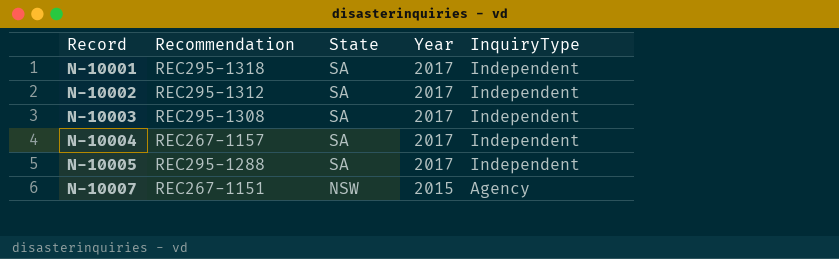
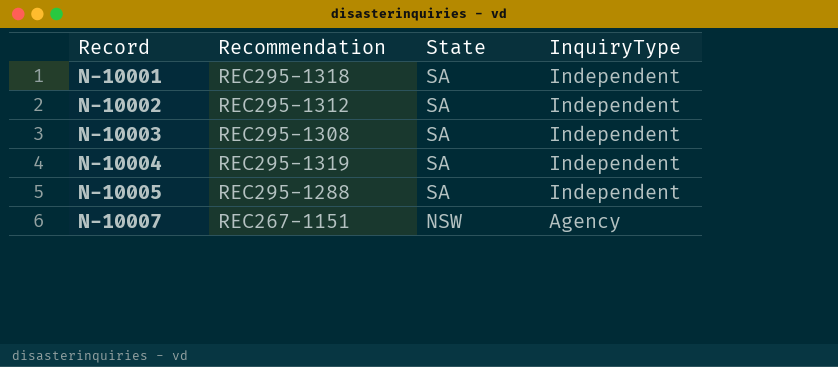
column Year | position: 4 -> none
N-10004 | Recommendation: REC267-1157 -> REC295-1319

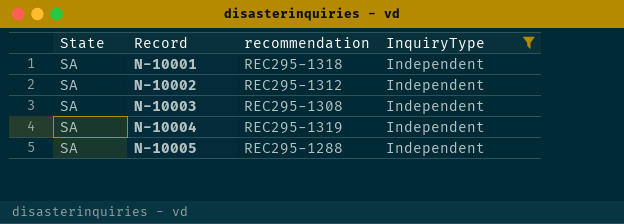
filter: none -> InquiryType = Independent
column State | position: 3 -> 1
column name: Recommendation -> recommendation

